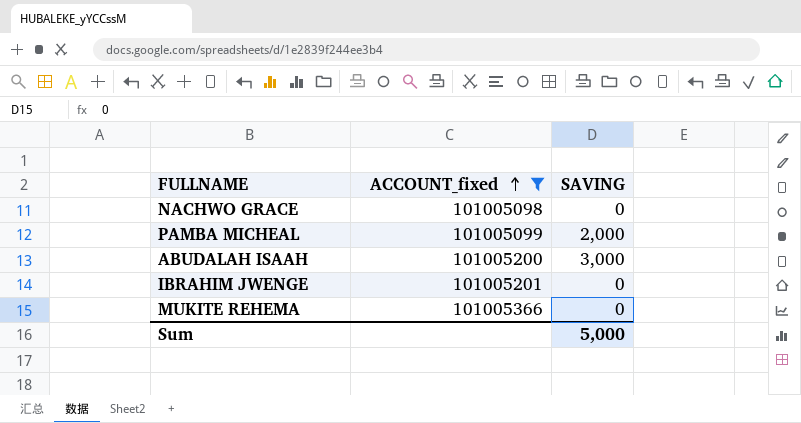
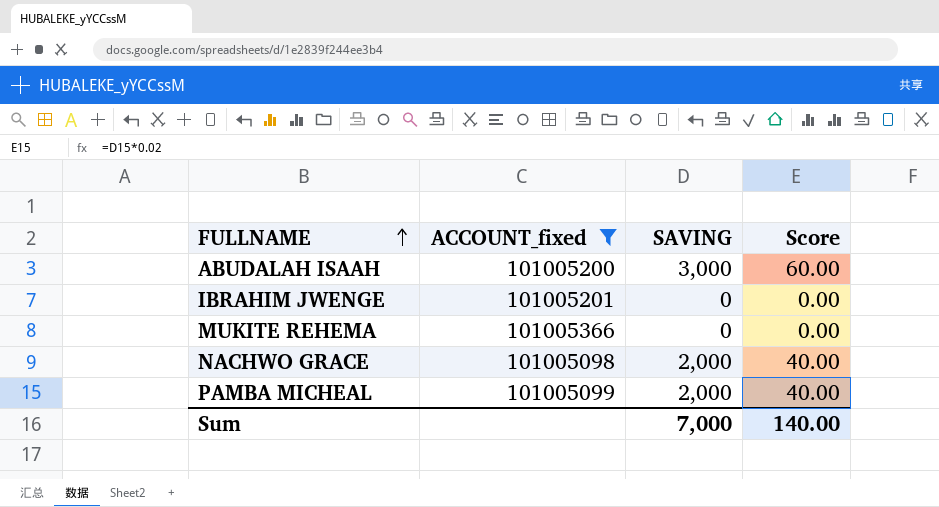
row order: ACCOUNT_fixed ascending -> FULLNAME ascending
column Score | formula: none -> [SAVING] * 0.02
NACHWO GRACE | SAVING: 0 -> 2,000
Sum | SAVING: 5,000 -> 7,000

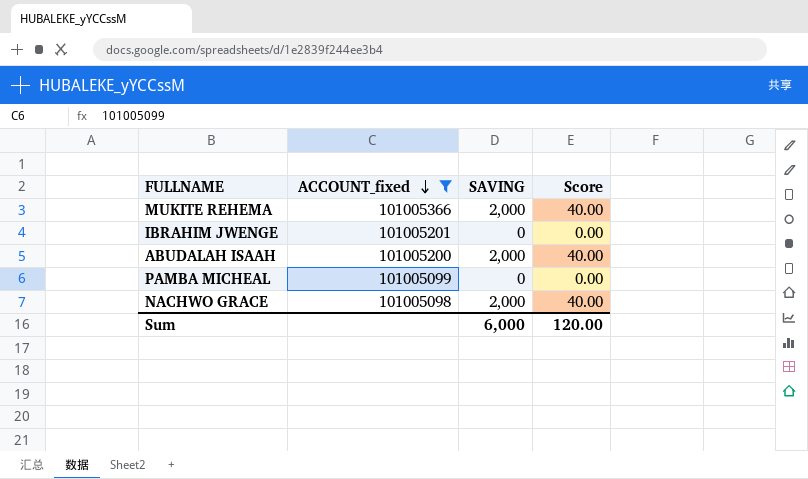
row order: FULLNAME ascending -> ACCOUNT_fixed descending
MUKITE REHEMA | SAVING: 0 -> 2,000
MUKITE REHEMA | Score: 0.00 -> 40.00
ABUDALAH ISAAH | SAVING: 3,000 -> 2,000
ABUDALAH ISAAH | Score: 60.00 -> 40.00
PAMBA MICHEAL | SAVING: 2,000 -> 0
PAMBA MICHEAL | Score: 40.00 -> 0.00
Sum | SAVING: 7,000 -> 6,000
Sum | Score: 140.00 -> 120.00

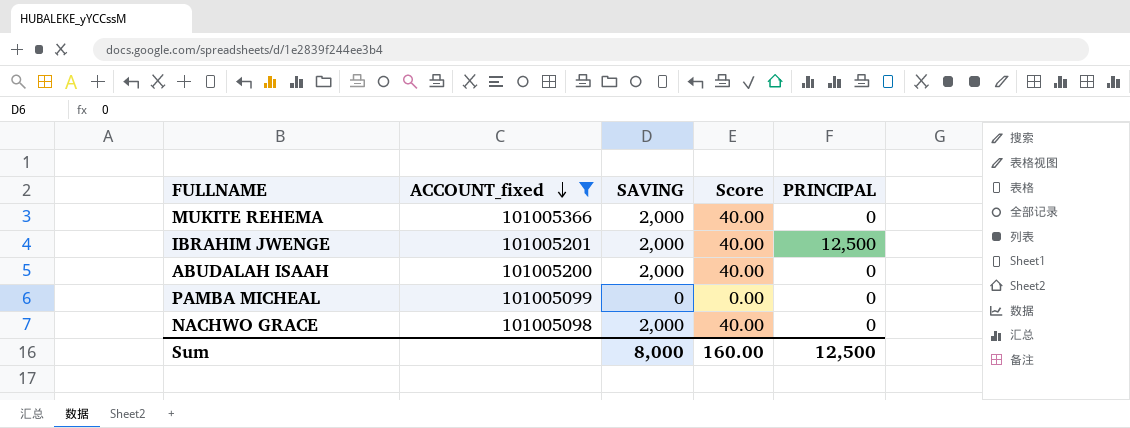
column PRINCIPAL | position: none -> 5
IBRAHIM JWENGE | SAVING: 0 -> 2,000
IBRAHIM JWENGE | Score: 0.00 -> 40.00
Sum | SAVING: 6,000 -> 8,000
Sum | Score: 120.00 -> 160.00

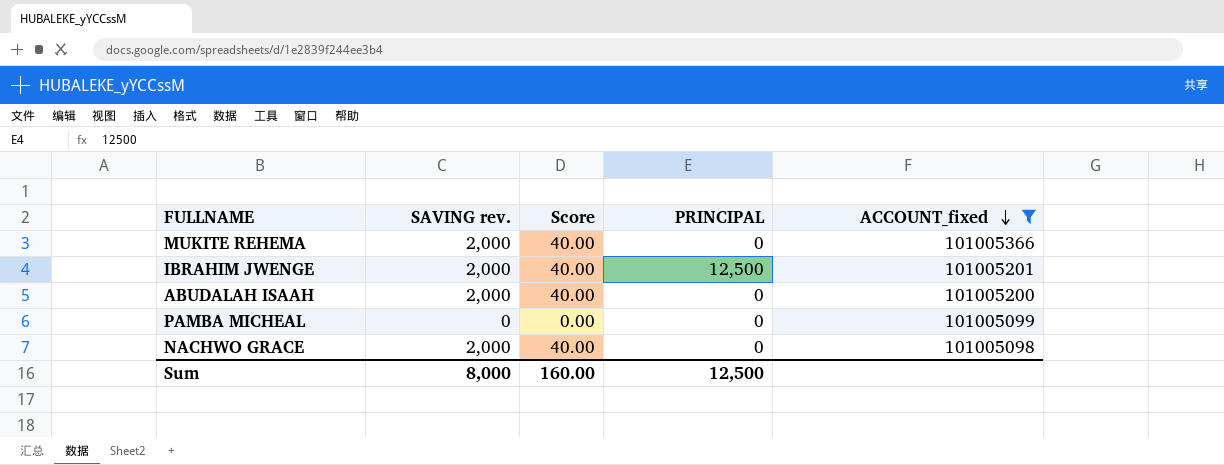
column name: SAVING -> SAVING rev.
column ACCOUNT_fixed | position: 2 -> 5

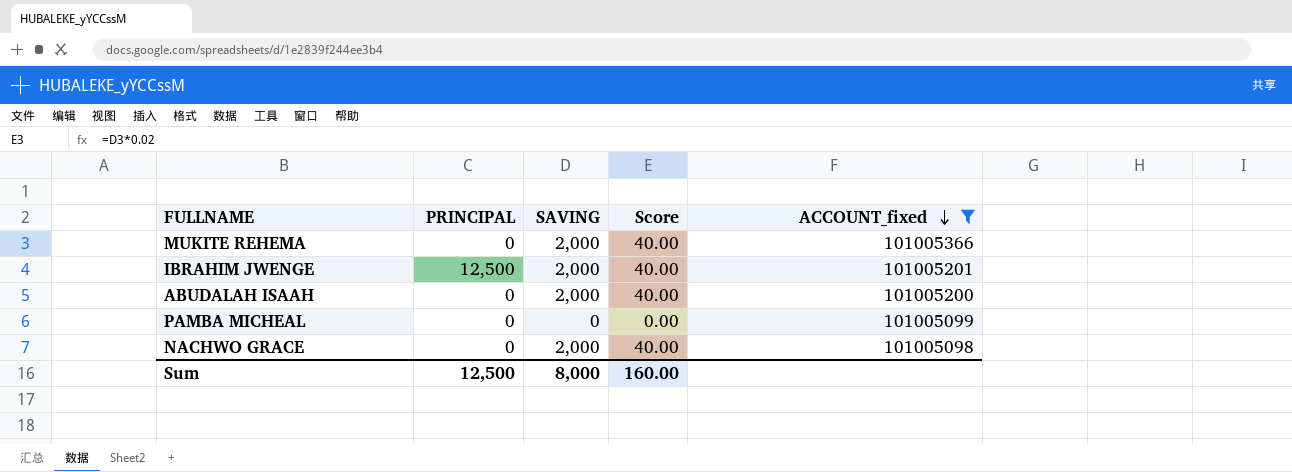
column PRINCIPAL | position: 4 -> 2
column name: SAVING rev. -> SAVING

